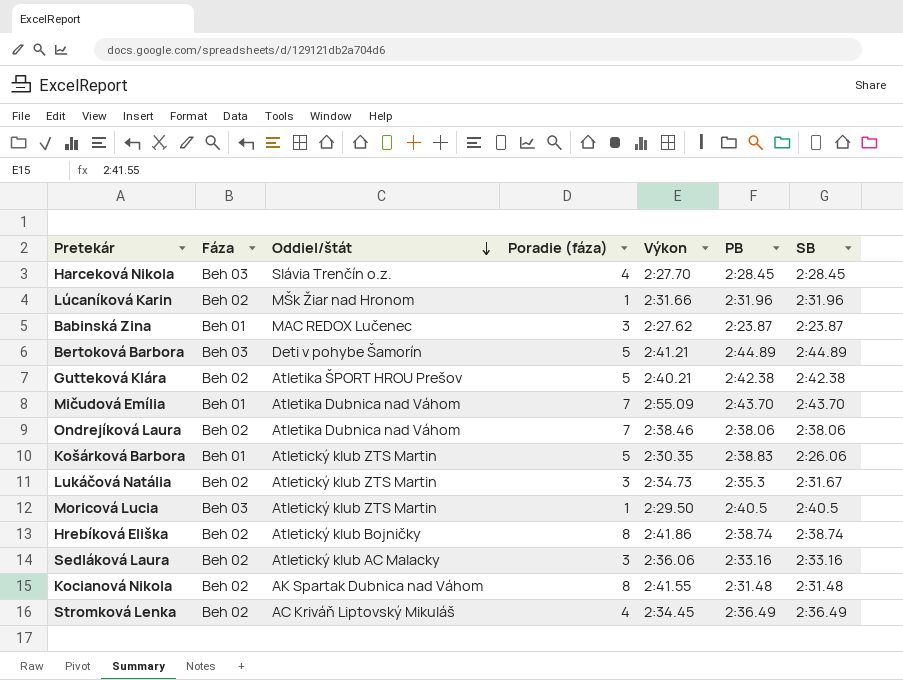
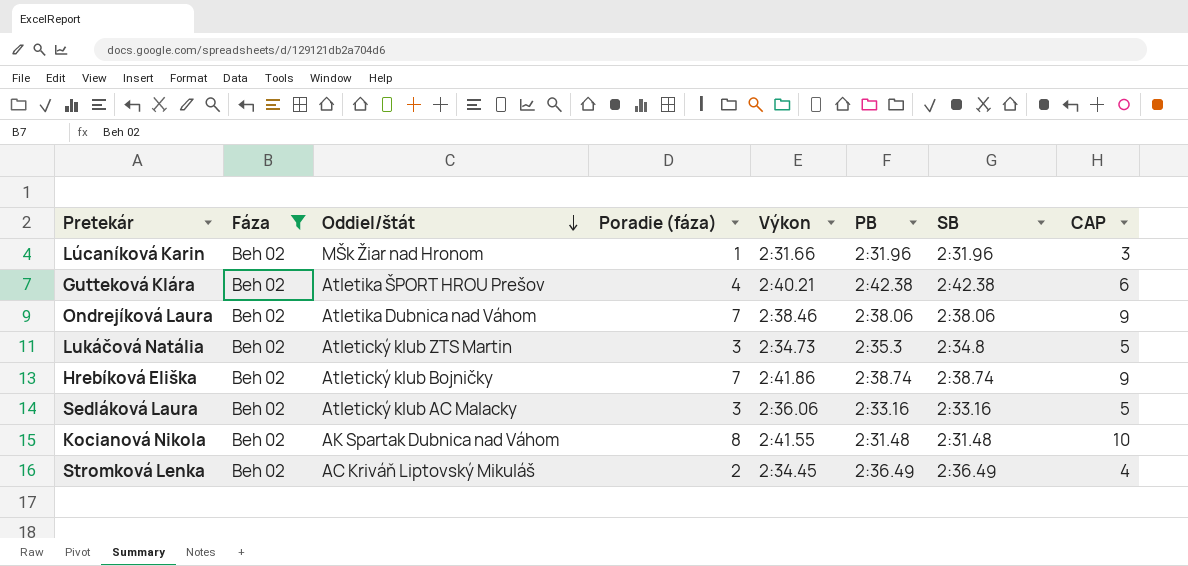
filter: none -> Fáza = Beh 02
column CAP | formula: none -> [Poradie (fáza)] + 2
Gutteková Klára | Poradie (fáza): 5 -> 4
Lukáčová Natália | SB: 2:31.67 -> 2:34.8
Hrebíková Eliška | Poradie (fáza): 8 -> 7
Stromková Lenka | Poradie (fáza): 4 -> 2

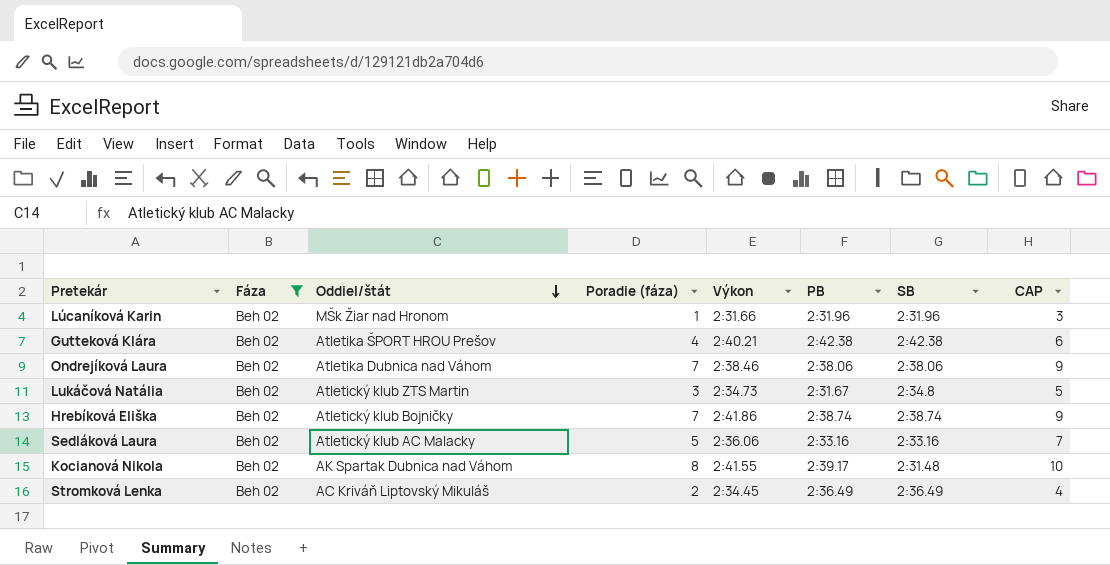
Lukáčová Natália | PB: 2:35.3 -> 2:31.67
Sedláková Laura | Poradie (fáza): 3 -> 5
Sedláková Laura | CAP: 5 -> 7
Kocianová Nikola | PB: 2:31.48 -> 2:39.17

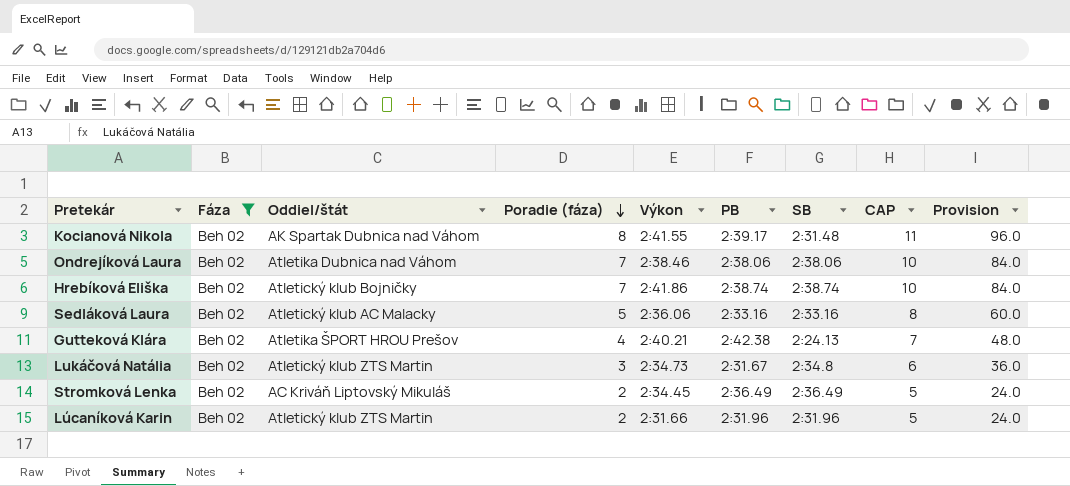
row order: Oddiel/štát descending -> Poradie (fáza) descending
column CAP | formula: [Poradie (fáza)] + 2 -> [Poradie (fáza)] + 3
column Provision | formula: none -> [Poradie (fáza)] * 12
Gutteková Klára | SB: 2:42.38 -> 2:24.13
Lúcaníková Karin | Oddiel/štát: MŠk Žiar nad Hronom -> Atletický klub ZTS Martin
Lúcaníková Karin | Poradie (fáza): 1 -> 2

